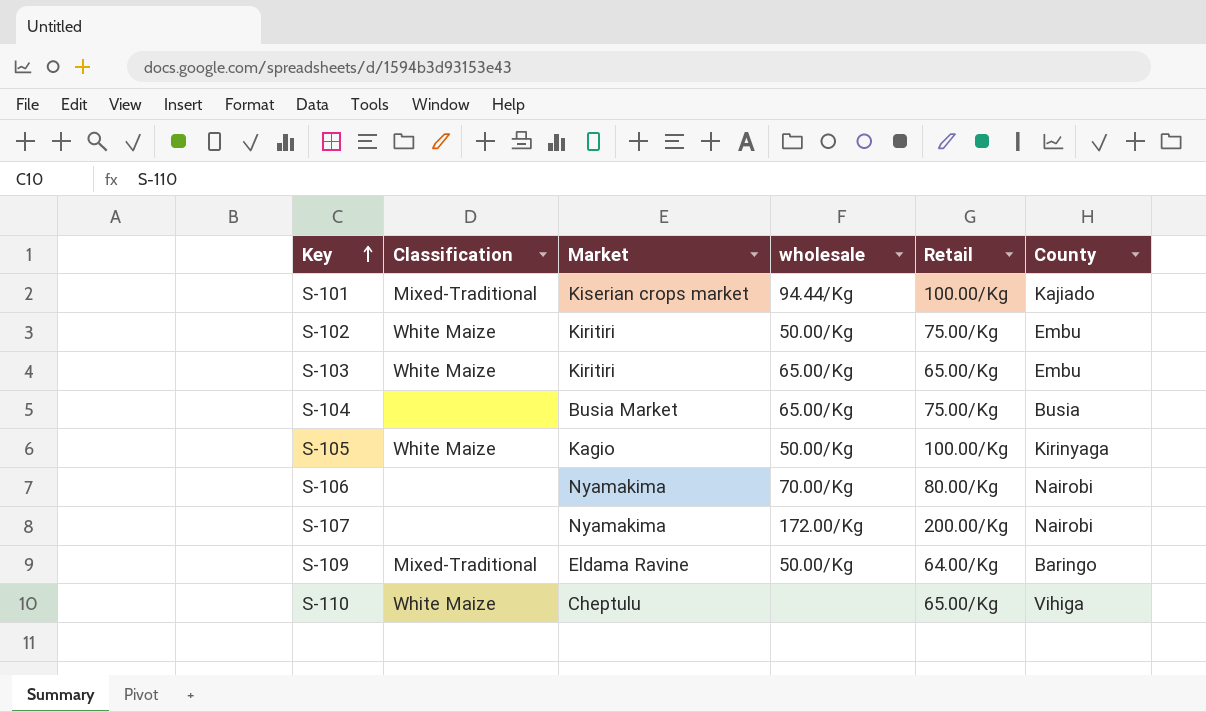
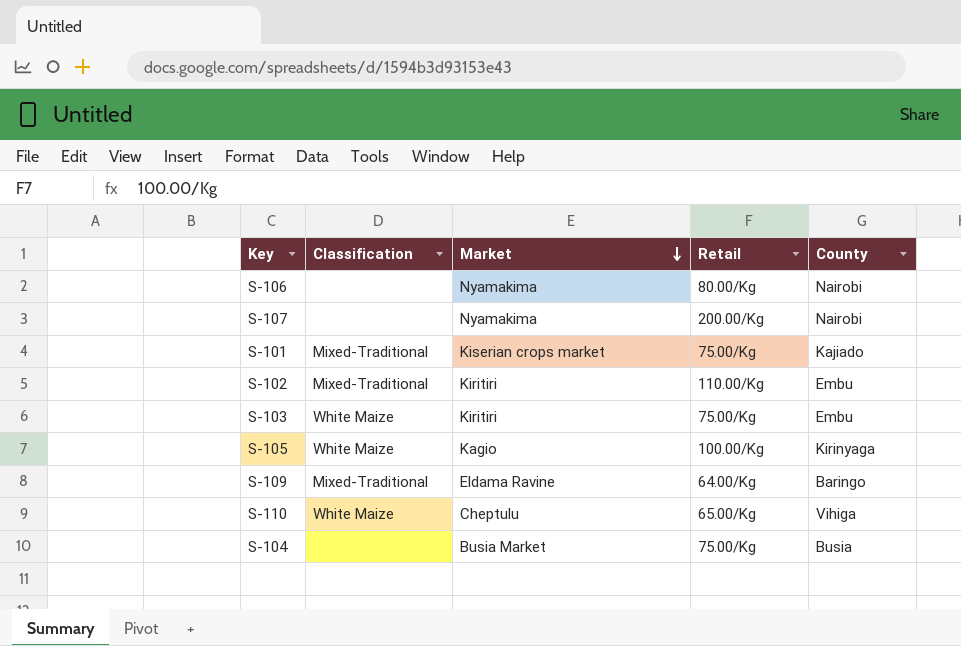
row order: Key ascending -> Market descending
column wholesale | position: 4 -> none
S-101 | Retail: 100.00/Kg -> 75.00/Kg
S-102 | Classification: White Maize -> Mixed-Traditional
S-102 | Retail: 75.00/Kg -> 110.00/Kg
S-103 | Retail: 65.00/Kg -> 75.00/Kg

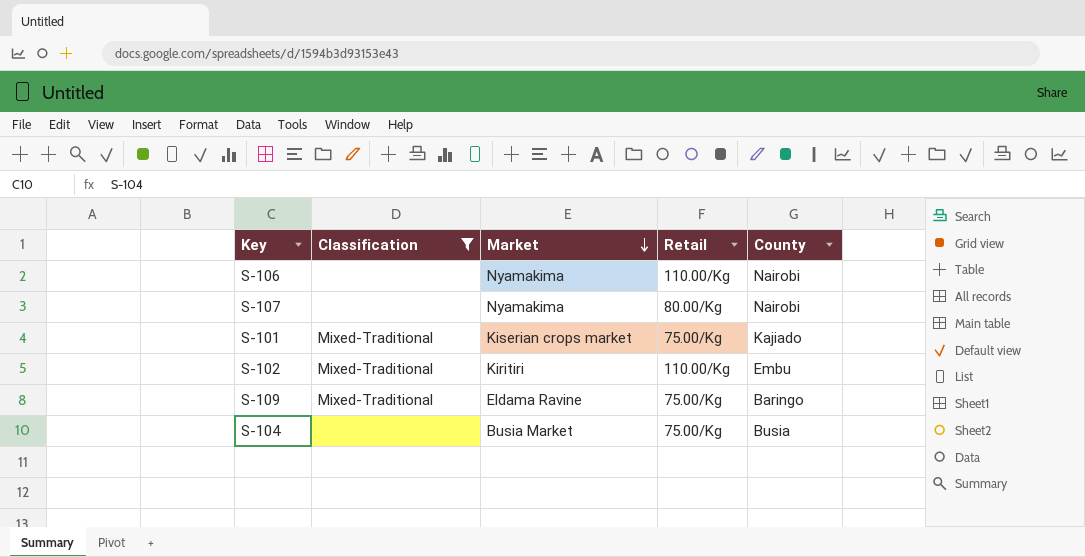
filter: none -> Classification != White Maize
S-106 | Retail: 80.00/Kg -> 110.00/Kg
S-107 | Retail: 200.00/Kg -> 80.00/Kg
S-109 | Retail: 64.00/Kg -> 75.00/Kg

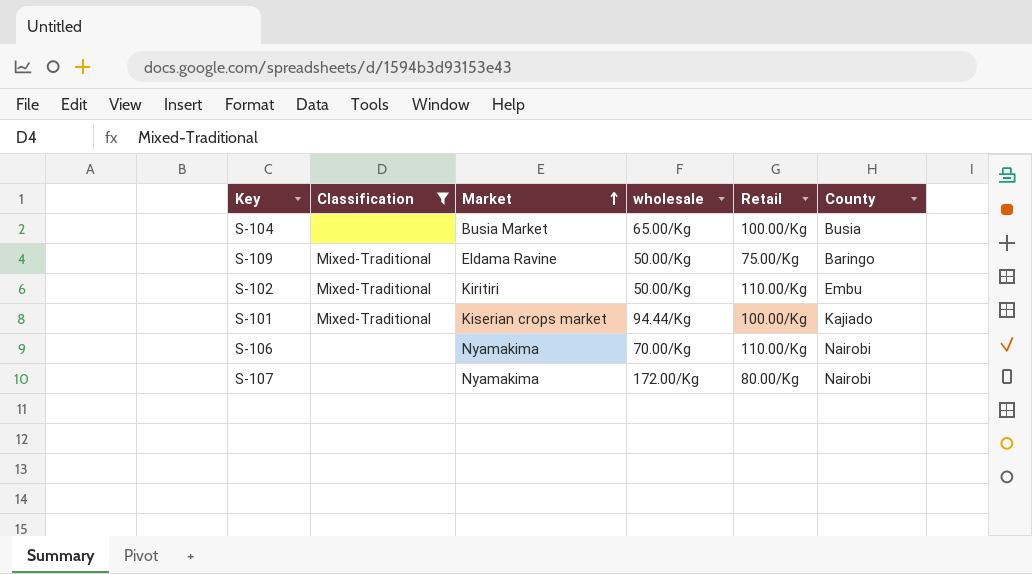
row order: Market descending -> Market ascending
column wholesale | position: none -> 4
S-104 | Retail: 75.00/Kg -> 100.00/Kg
S-101 | Retail: 75.00/Kg -> 100.00/Kg

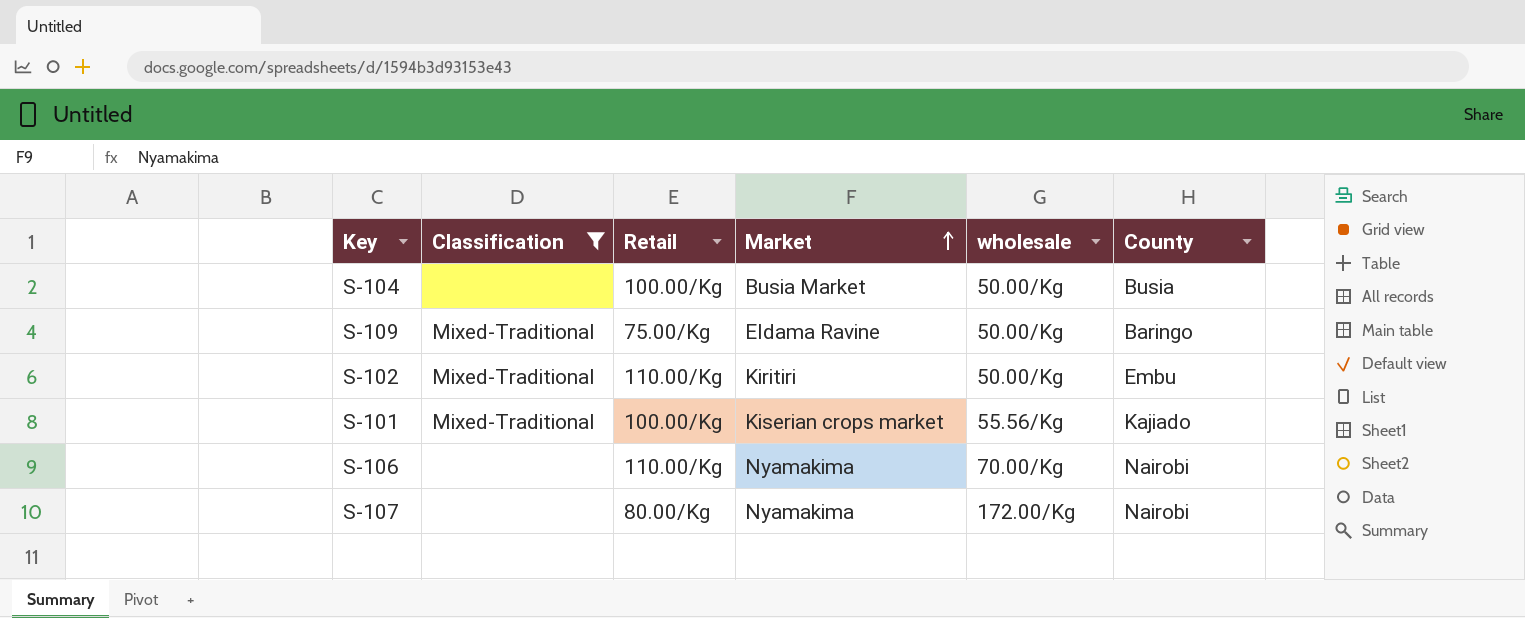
column Retail | position: 5 -> 3
S-104 | wholesale: 65.00/Kg -> 50.00/Kg
S-101 | wholesale: 94.44/Kg -> 55.56/Kg

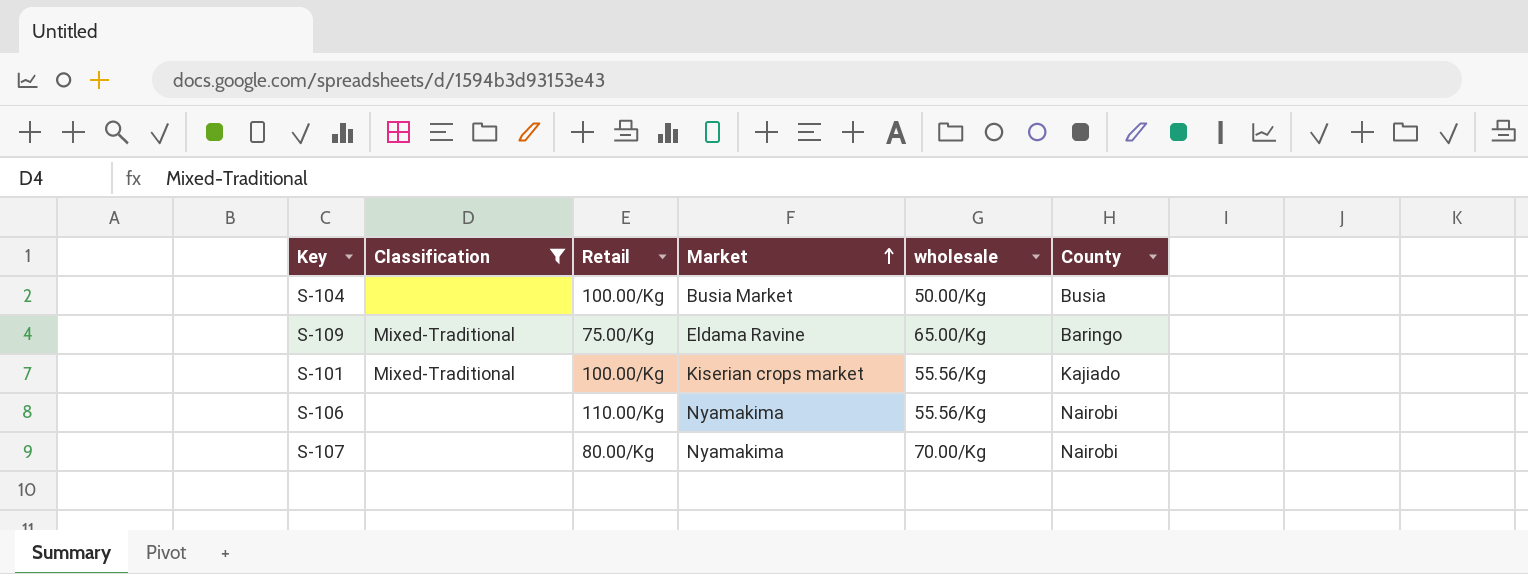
row S-102: Mixed-Traditional | 110.00/Kg | Kiritiri | 50.00/Kg | Embu -> none
S-109 | wholesale: 50.00/Kg -> 65.00/Kg
S-106 | wholesale: 70.00/Kg -> 55.56/Kg
S-107 | wholesale: 172.00/Kg -> 70.00/Kg

